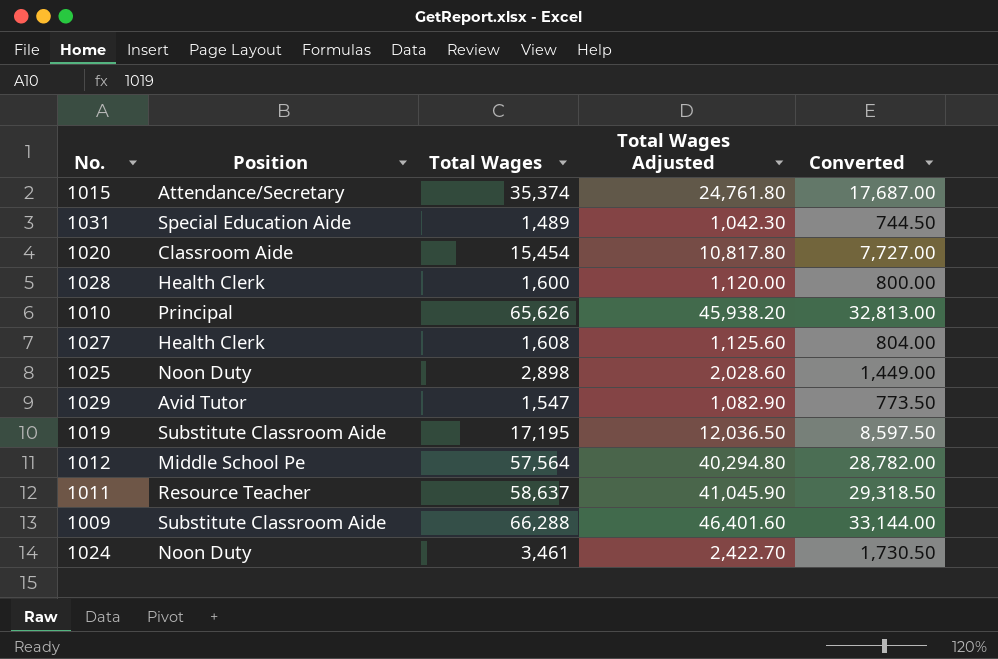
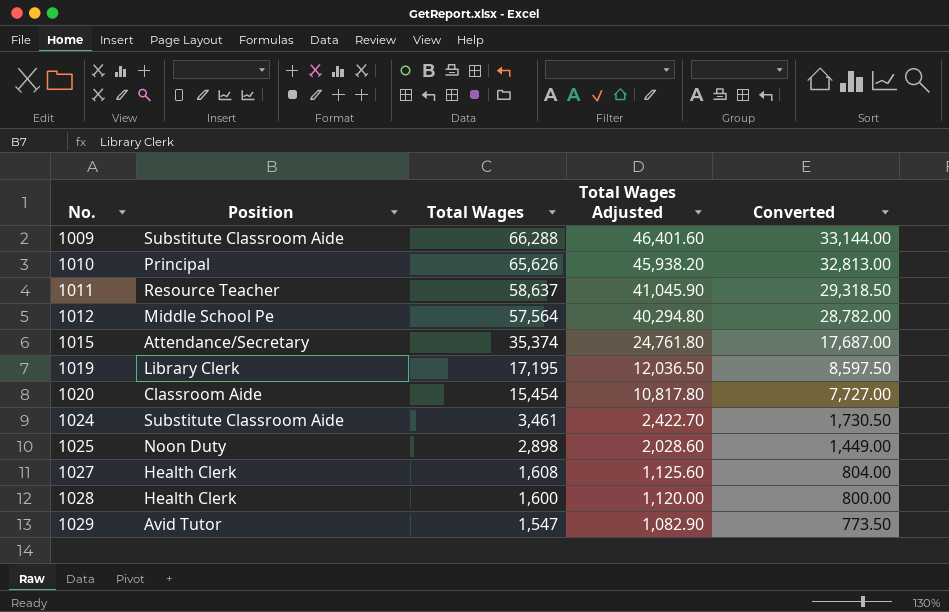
row order: none -> No. ascending
row 1031: Special Education Aide | 1,489 | 1,042.30 | 744.50 -> none
1019 | Position: Substitute Classroom Aide -> Library Clerk
1024 | Position: Noon Duty -> Substitute Classroom Aide

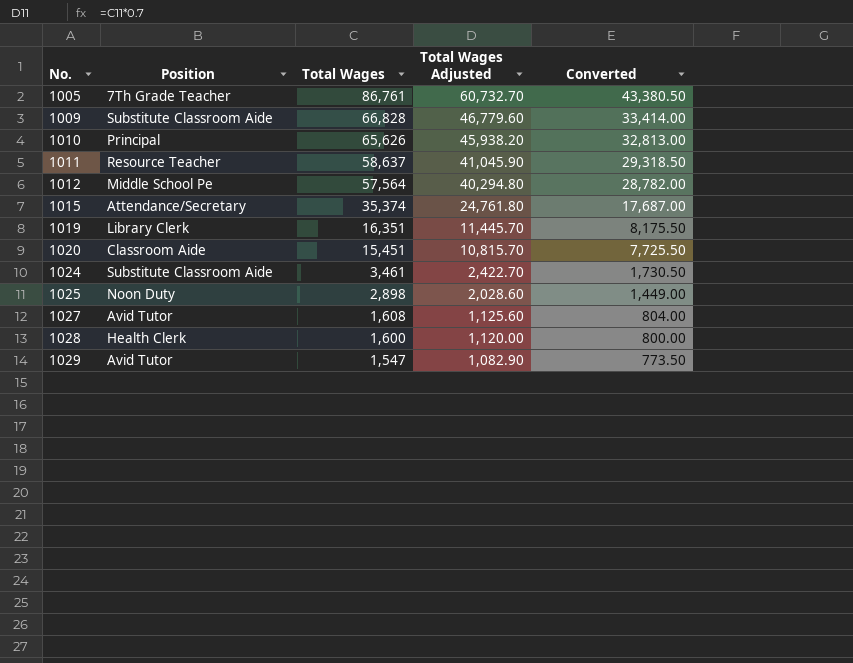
row 1005: none -> 7Th Grade Teacher | 86,761 | 60,732.70 | 43,380.50
1009 | Total Wages: 66,288 -> 66,828
1009 | Total Wages Adjusted: 46,401.60 -> 46,779.60
1009 | Converted: 33,144.00 -> 33,414.00
1019 | Total Wages: 17,195 -> 16,351
1019 | Total Wages Adjusted: 12,036.50 -> 11,445.70
1019 | Converted: 8,597.50 -> 8,175.50
1020 | Total Wages: 15,454 -> 15,451
1020 | Total Wages Adjusted: 10,817.80 -> 10,815.70
1020 | Converted: 7,727.00 -> 7,725.50
1027 | Position: Health Clerk -> Avid Tutor

